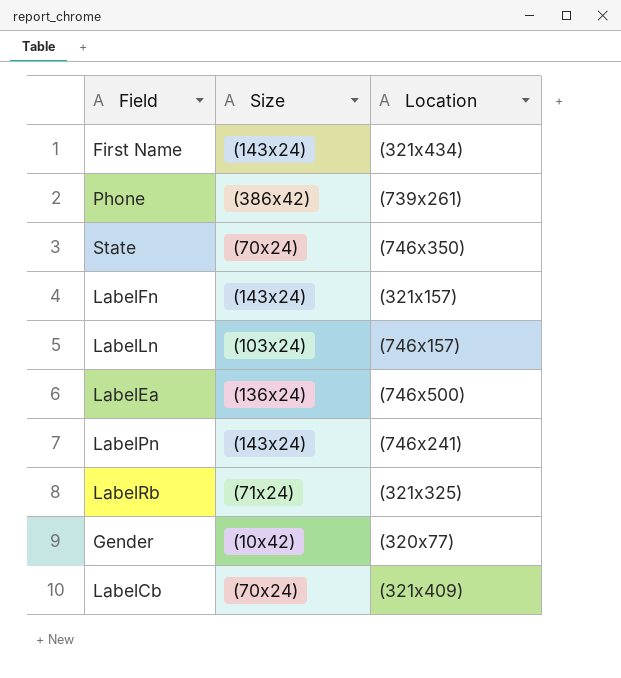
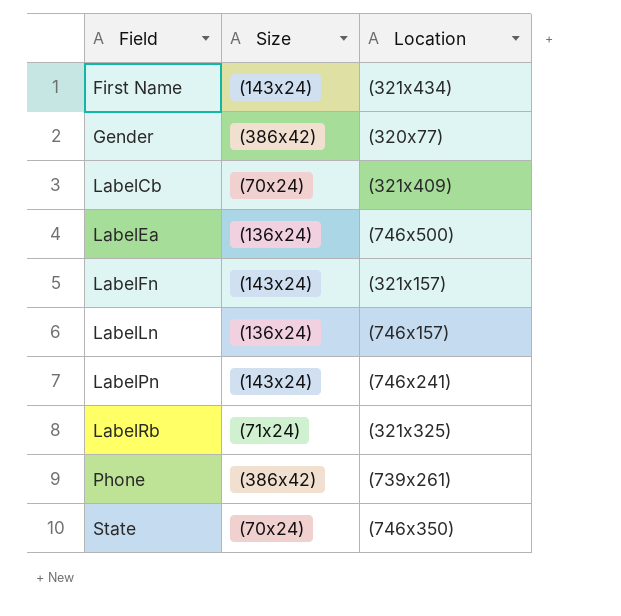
row order: none -> Field ascending
Gender | Size: (10x42) -> (386x42)
LabelLn | Size: (103x24) -> (136x24)

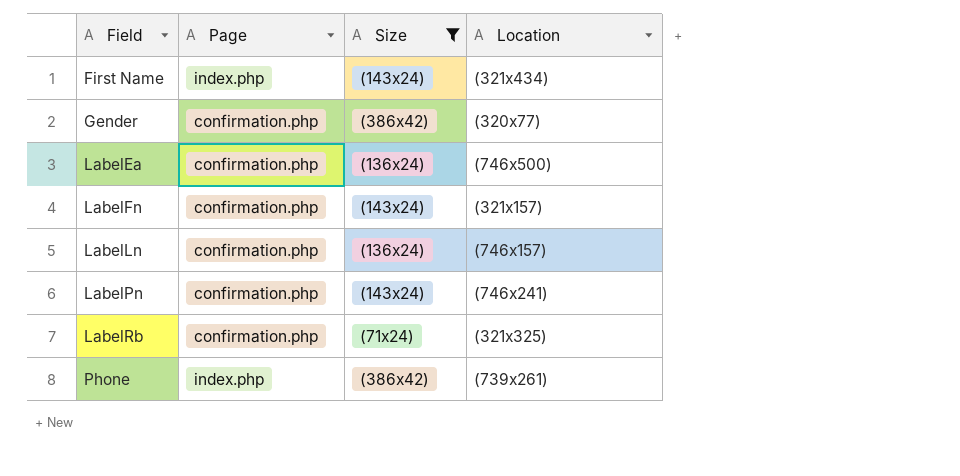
filter: none -> Size != (70x24)
column Page | position: none -> 2

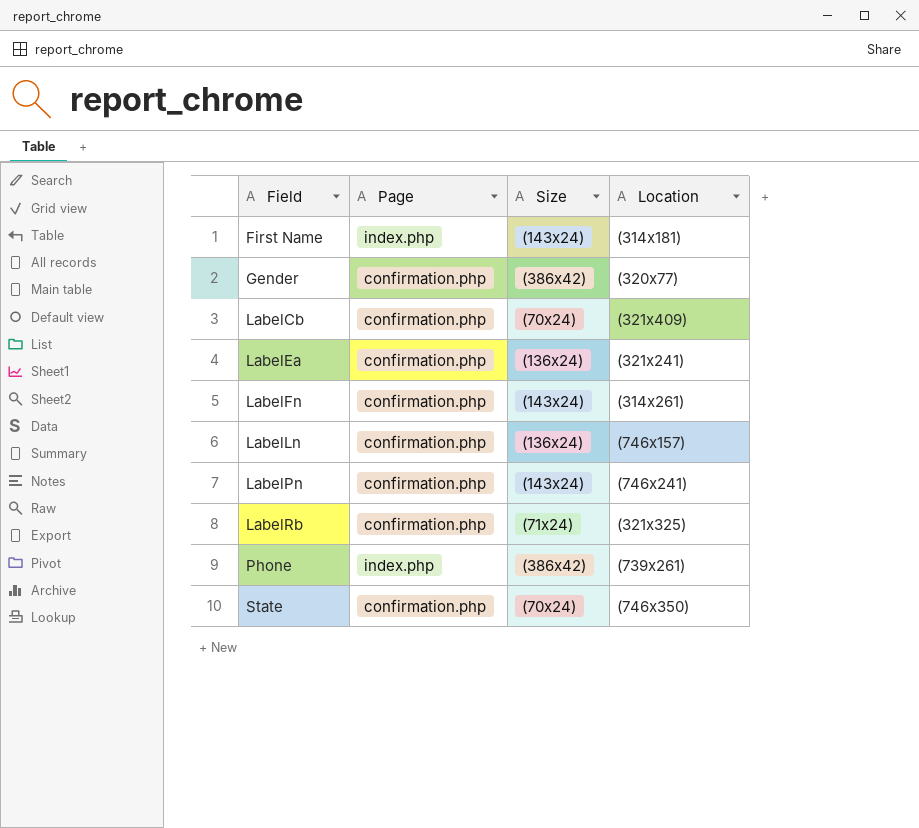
filter: Size != (70x24) -> none
First Name | Location: (321x434) -> (314x181)
LabelEa | Location: (746x500) -> (321x241)
LabelFn | Location: (321x157) -> (314x261)

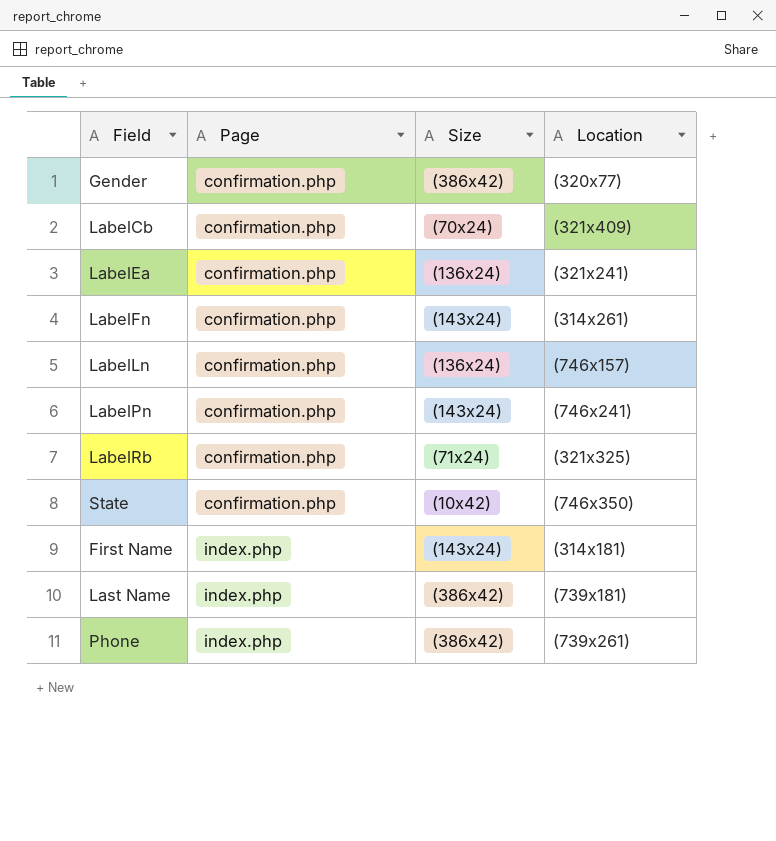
row order: Field ascending -> Page ascending
State | Size: (70x24) -> (10x42)
row Last Name: none -> index.php | (386x42) | (739x181)

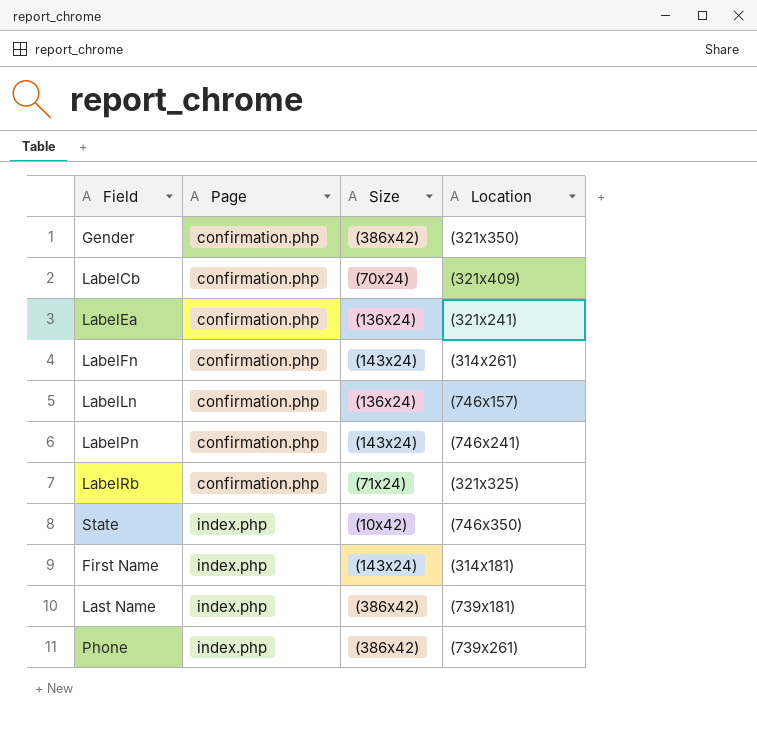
Gender | Location: (320x77) -> (321x350)
State | Page: confirmation.php -> index.php

